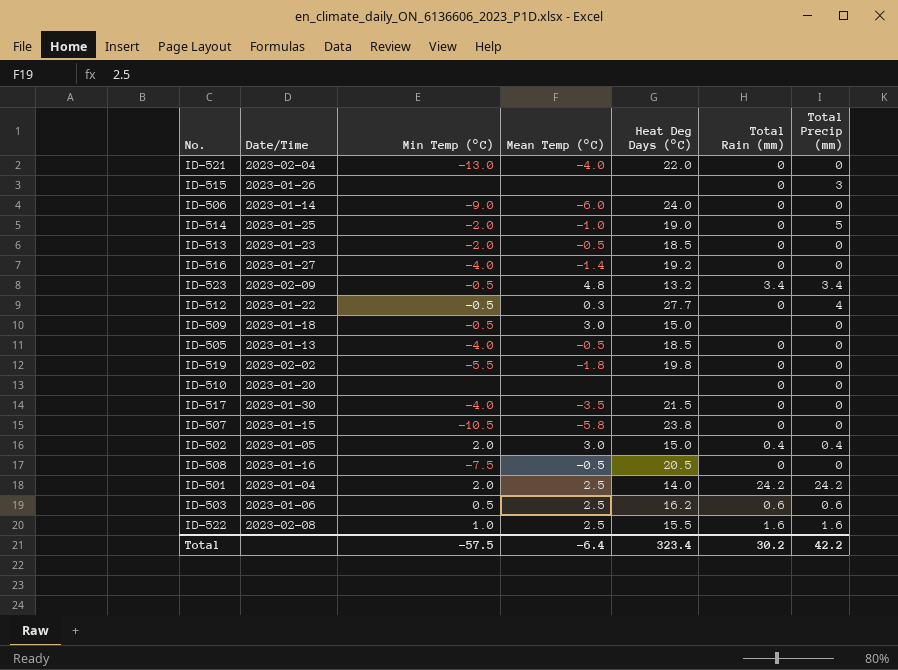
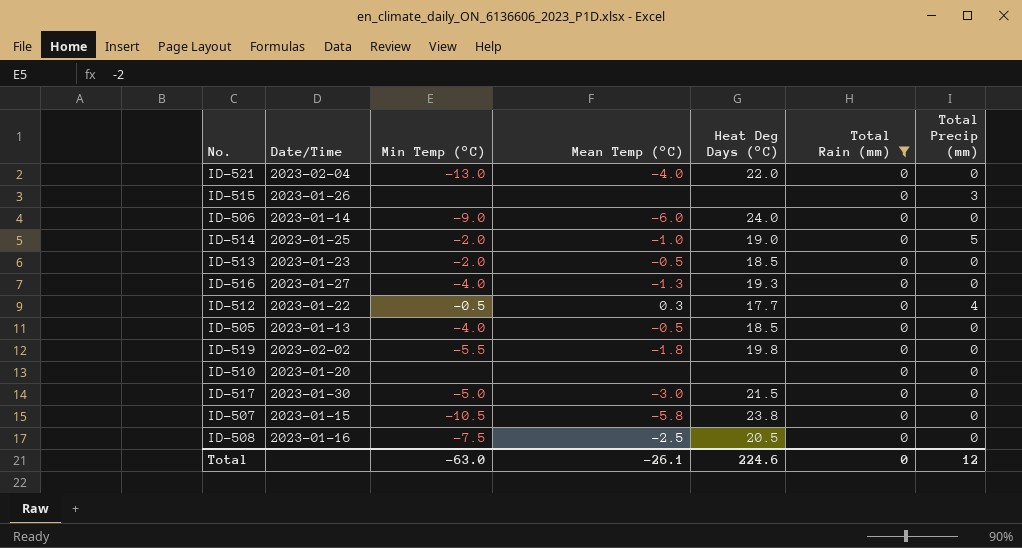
filter: none -> Total Rain (mm) = 0
ID-516 | Mean Temp (°C): -1.4 -> -1.3
ID-516 | Heat Deg Days (°C): 19.2 -> 19.3
ID-512 | Heat Deg Days (°C): 27.7 -> 17.7
ID-517 | Min Temp (°C): -4.0 -> -5.0
ID-517 | Mean Temp (°C): -3.5 -> -3.0
ID-508 | Mean Temp (°C): -0.5 -> -2.5
Total | Min Temp (°C): -57.5 -> -63.0
Total | Mean Temp (°C): -6.4 -> -26.1
Total | Heat Deg Days (°C): 323.4 -> 224.6
Total | Total Rain (mm): 30.2 -> 0
Total | Total Precip (mm): 42.2 -> 12

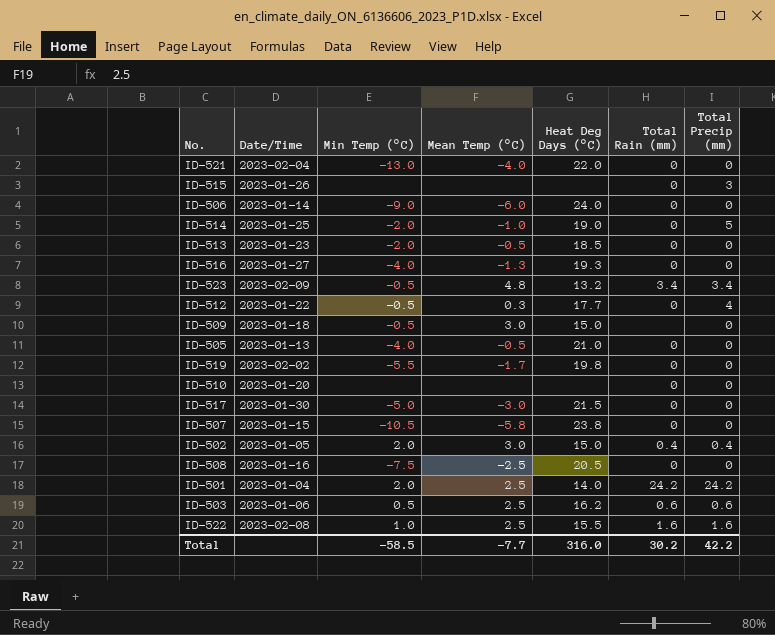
filter: Total Rain (mm) = 0 -> none
ID-505 | Heat Deg Days (°C): 18.5 -> 21.0
ID-519 | Mean Temp (°C): -1.8 -> -1.7
Total | Min Temp (°C): -63.0 -> -58.5
Total | Mean Temp (°C): -26.1 -> -7.7
Total | Heat Deg Days (°C): 224.6 -> 316.0
Total | Total Rain (mm): 0 -> 30.2
Total | Total Precip (mm): 12 -> 42.2

